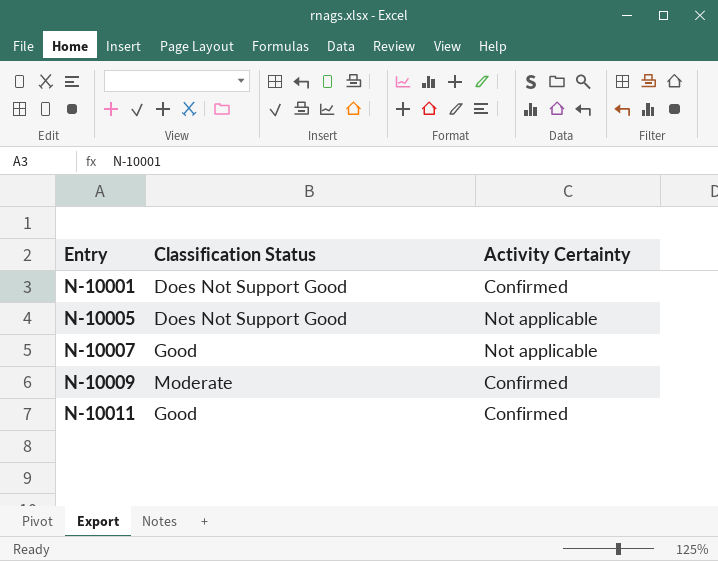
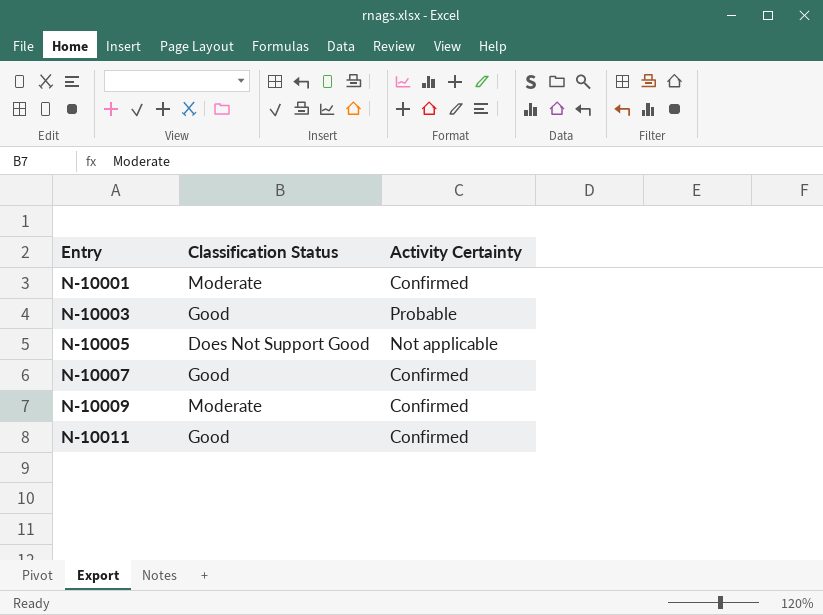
N-10001 | Classification Status: Does Not Support Good -> Moderate
row N-10003: none -> Good | Probable
N-10007 | Activity Certainty: Not applicable -> Confirmed

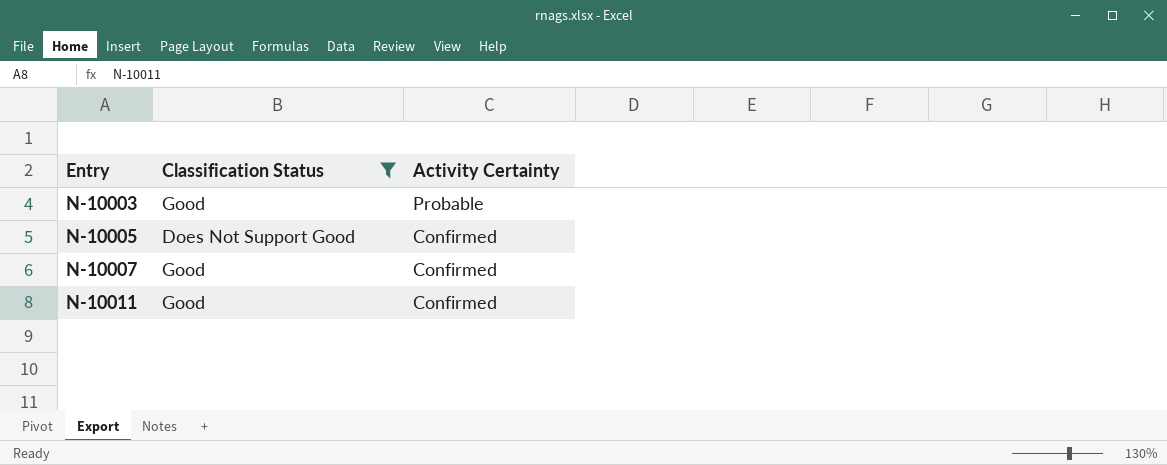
filter: none -> Classification Status != Moderate
N-10005 | Activity Certainty: Not applicable -> Confirmed

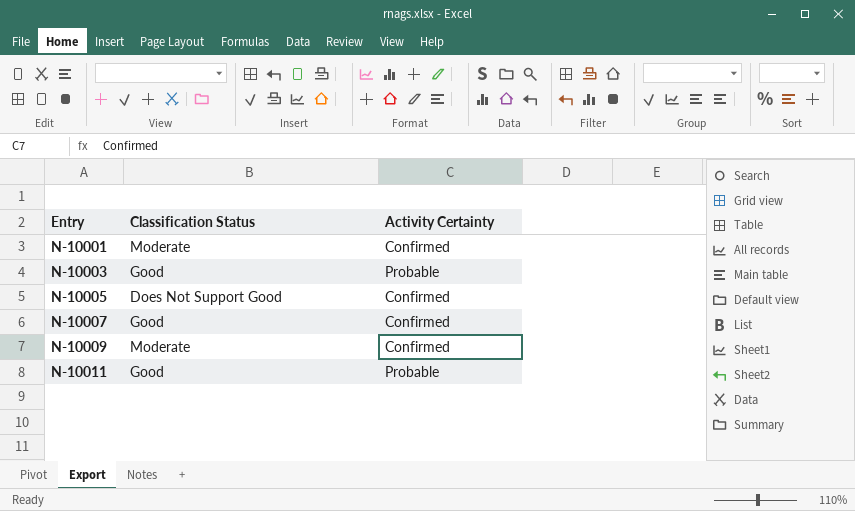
filter: Classification Status != Moderate -> none
N-10011 | Activity Certainty: Confirmed -> Probable

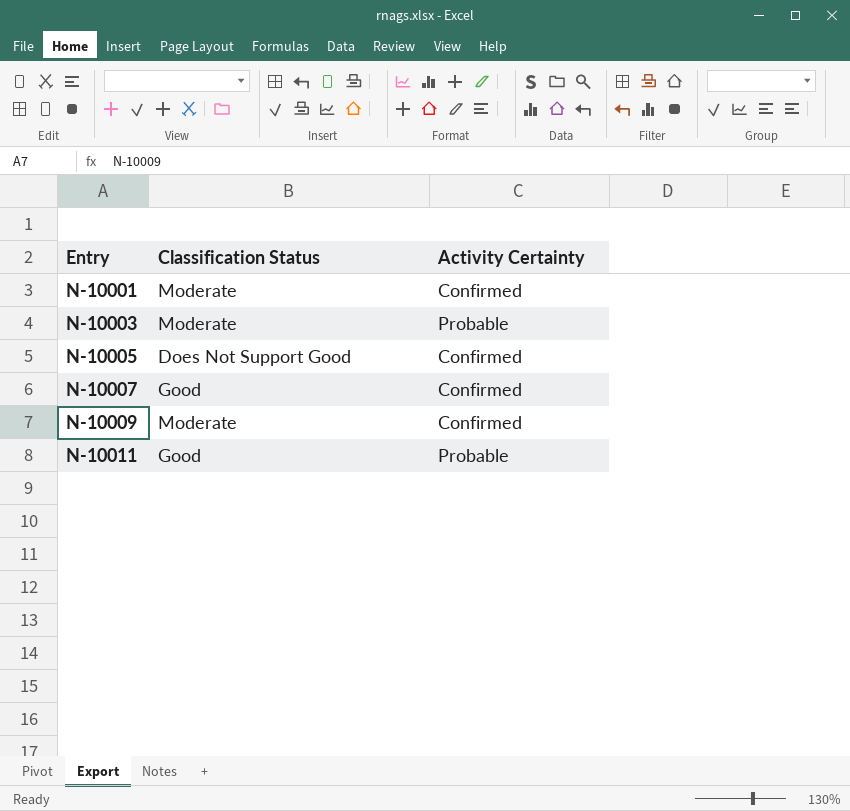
N-10003 | Classification Status: Good -> Moderate

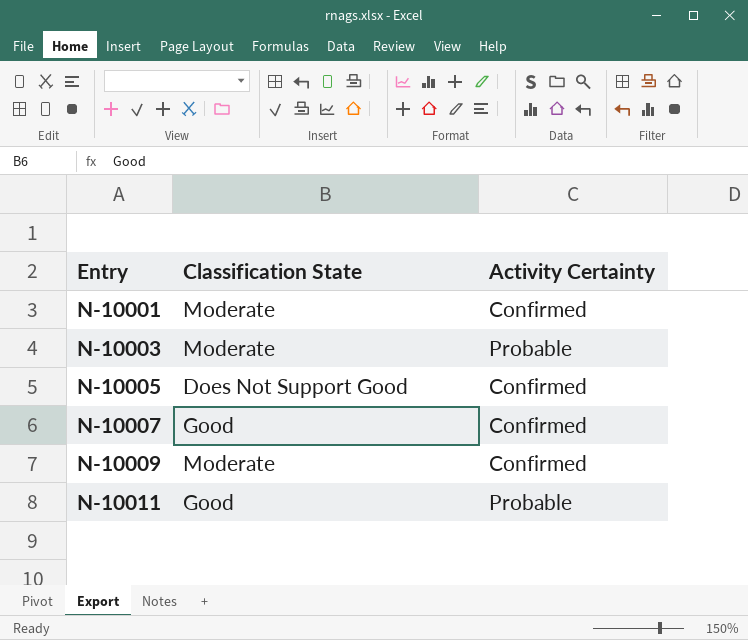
column name: Classification Status -> Classification State

